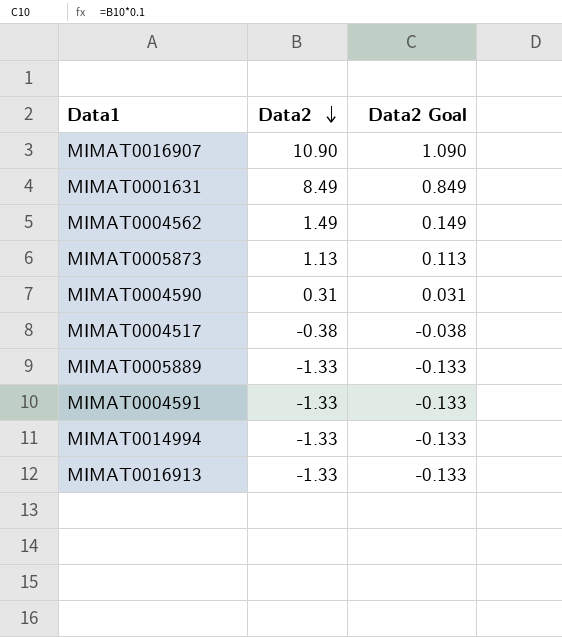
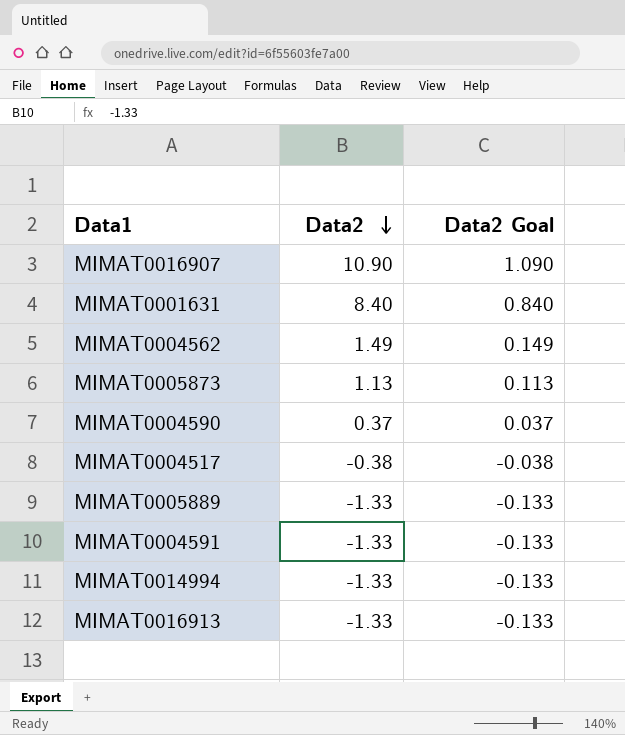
MIMAT0001631 | Data2: 8.49 -> 8.40
MIMAT0001631 | Data2 Goal: 0.849 -> 0.840
MIMAT0004590 | Data2: 0.31 -> 0.37
MIMAT0004590 | Data2 Goal: 0.031 -> 0.037

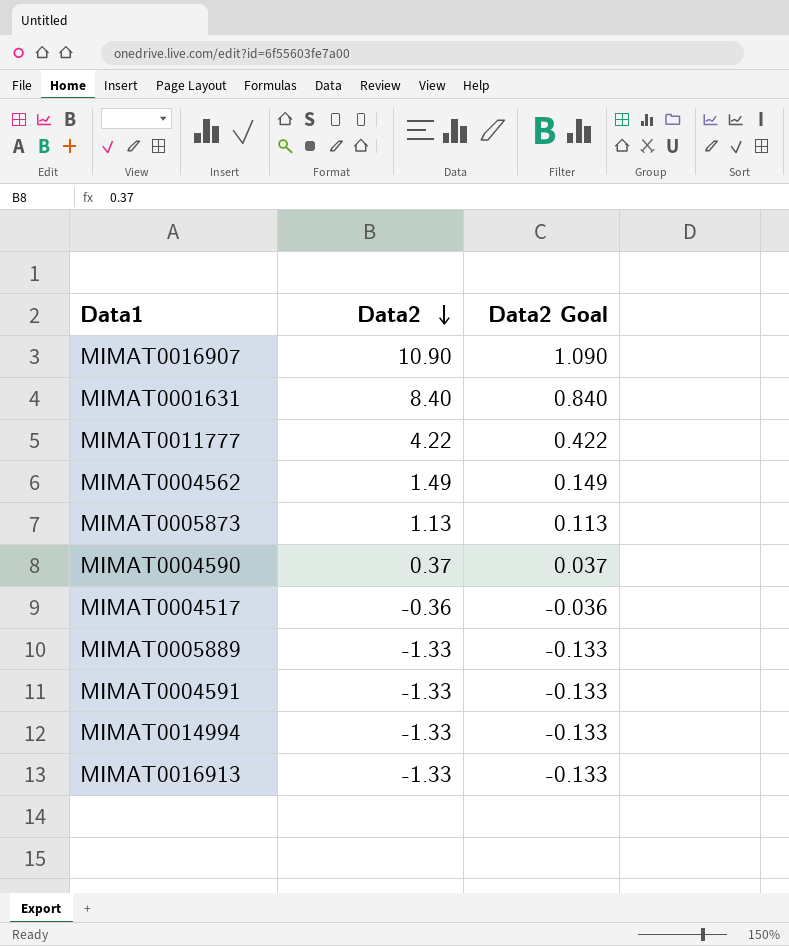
row MIMAT0011777: none -> 4.22 | 0.422
MIMAT0004517 | Data2: -0.38 -> -0.36
MIMAT0004517 | Data2 Goal: -0.038 -> -0.036

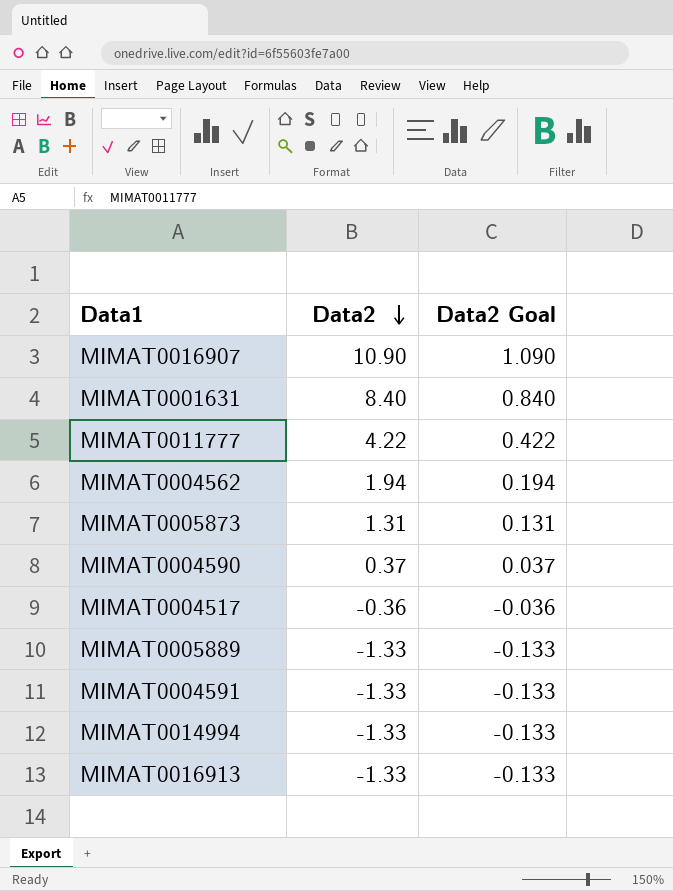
MIMAT0004562 | Data2: 1.49 -> 1.94
MIMAT0004562 | Data2 Goal: 0.149 -> 0.194
MIMAT0005873 | Data2: 1.13 -> 1.31
MIMAT0005873 | Data2 Goal: 0.113 -> 0.131

